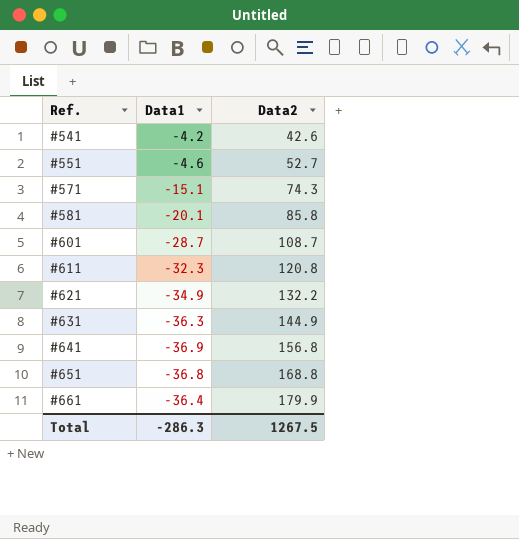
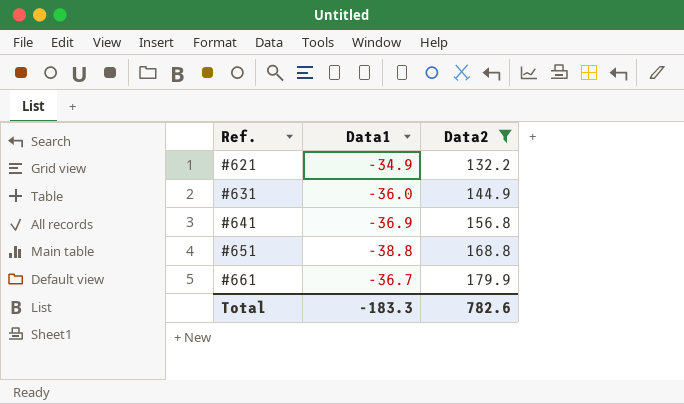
filter: none -> Data2 >= 132.2
#631 | Data1: -36.3 -> -36.0
#651 | Data1: -36.8 -> -38.8
#661 | Data1: -36.4 -> -36.7
Total | Data1: -286.3 -> -183.3
Total | Data2: 1267.5 -> 782.6

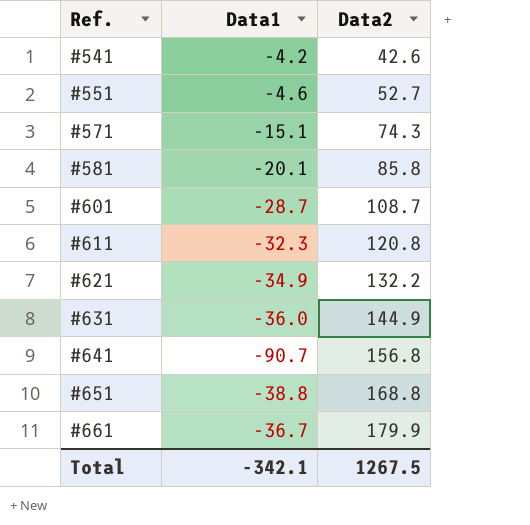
filter: Data2 >= 132.2 -> none
#641 | Data1: -36.9 -> -90.7
Total | Data1: -183.3 -> -342.1
Total | Data2: 782.6 -> 1267.5

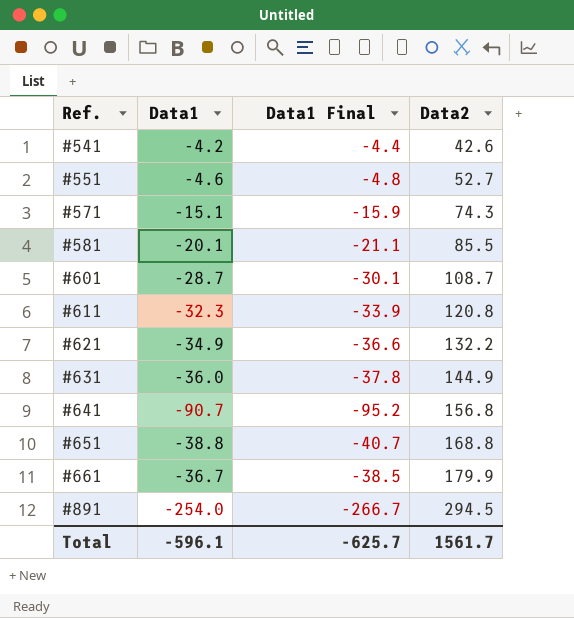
column Data1 Final | formula: none -> [Data1] * 1.05
#581 | Data2: 85.8 -> 85.5
row #891: none -> -254.0 | -266.7 | 294.5
Total | Data1: -342.1 -> -596.1
Total | Data2: 1267.5 -> 1561.7

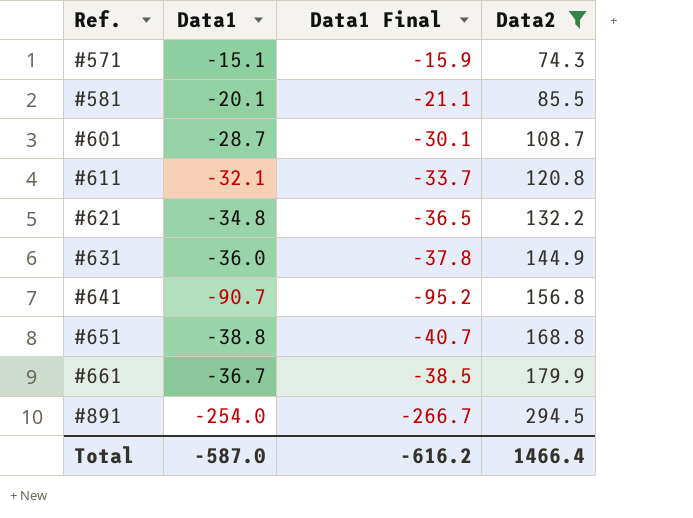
filter: none -> Data2 >= 74.3
#611 | Data1: -32.3 -> -32.1
#611 | Data1 Final: -33.9 -> -33.7
#621 | Data1: -34.9 -> -34.8
#621 | Data1 Final: -36.6 -> -36.5
Total | Data1: -596.1 -> -587.0
Total | Data1 Final: -625.7 -> -616.2
Total | Data2: 1561.7 -> 1466.4

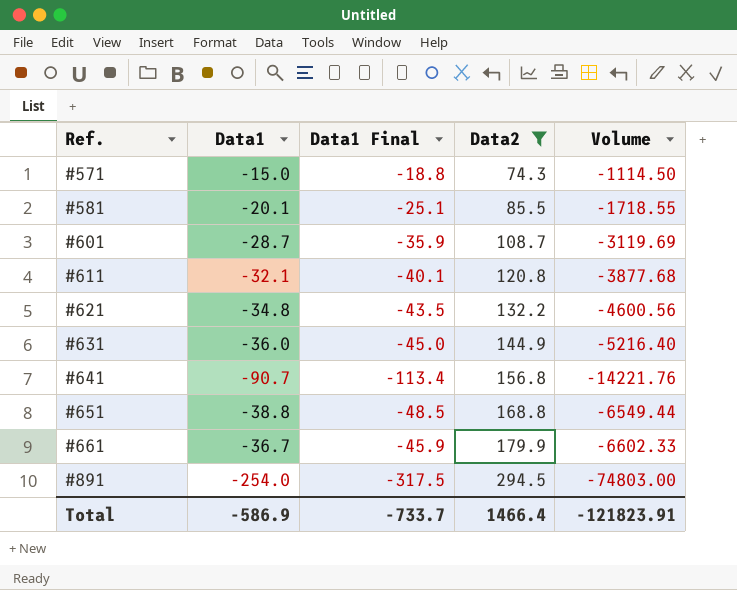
column Data1 Final | formula: [Data1] * 1.05 -> [Data1] * 1.25
column Volume | formula: none -> [Data1] * [Data2]
#571 | Data1: -15.1 -> -15.0
Total | Data1: -587.0 -> -586.9
Total | Data1 Final: -616.2 -> -733.7

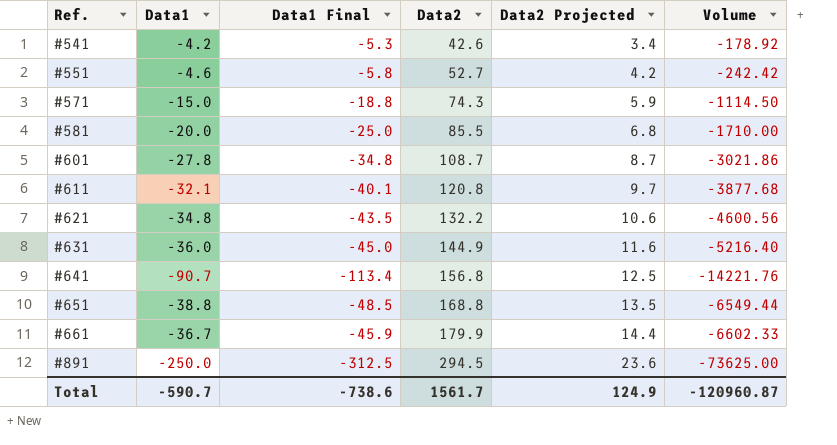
filter: Data2 >= 74.3 -> none
column Data2 Projected | formula: none -> [Data2] * 0.08
#581 | Data1: -20.1 -> -20.0
#581 | Data1 Final: -25.1 -> -25.0
#581 | Volume: -1718.55 -> -1710.00
#601 | Data1: -28.7 -> -27.8
#601 | Data1 Final: -35.9 -> -34.8
#601 | Volume: -3119.69 -> -3021.86
#891 | Data1: -254.0 -> -250.0
#891 | Data1 Final: -317.5 -> -312.5
#891 | Volume: -74803.00 -> -73625.00
Total | Data1: -586.9 -> -590.7
Total | Data1 Final: -733.7 -> -738.6
Total | Data2: 1466.4 -> 1561.7
Total | Volume: -121823.91 -> -120960.87

